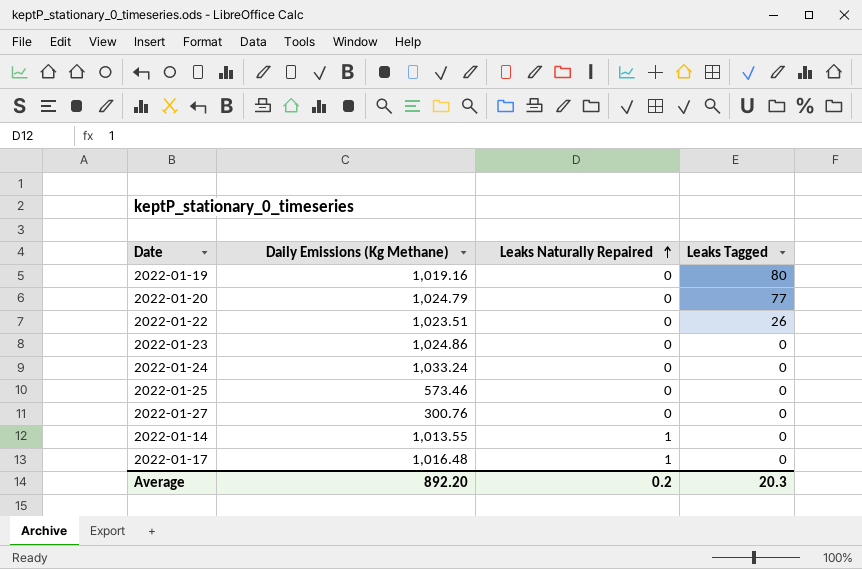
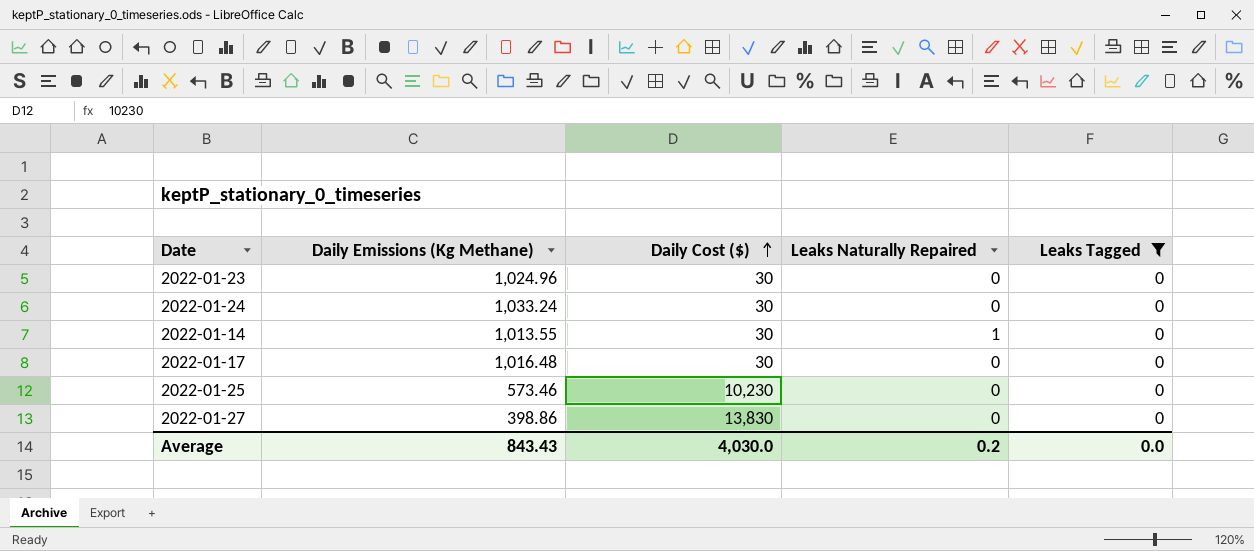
filter: none -> Leaks Tagged = 0
row order: Leaks Naturally Repaired ascending -> Daily Cost ($) ascending
column Daily Cost ($) | position: none -> 3
2022-01-23 | Daily Emissions (Kg Methane): 1,024.86 -> 1,024.96
2022-01-17 | Leaks Naturally Repaired: 1 -> 0
2022-01-27 | Daily Emissions (Kg Methane): 300.76 -> 398.86
Average | Daily Emissions (Kg Methane): 892.20 -> 843.43
Average | Leaks Tagged: 20.3 -> 0.0

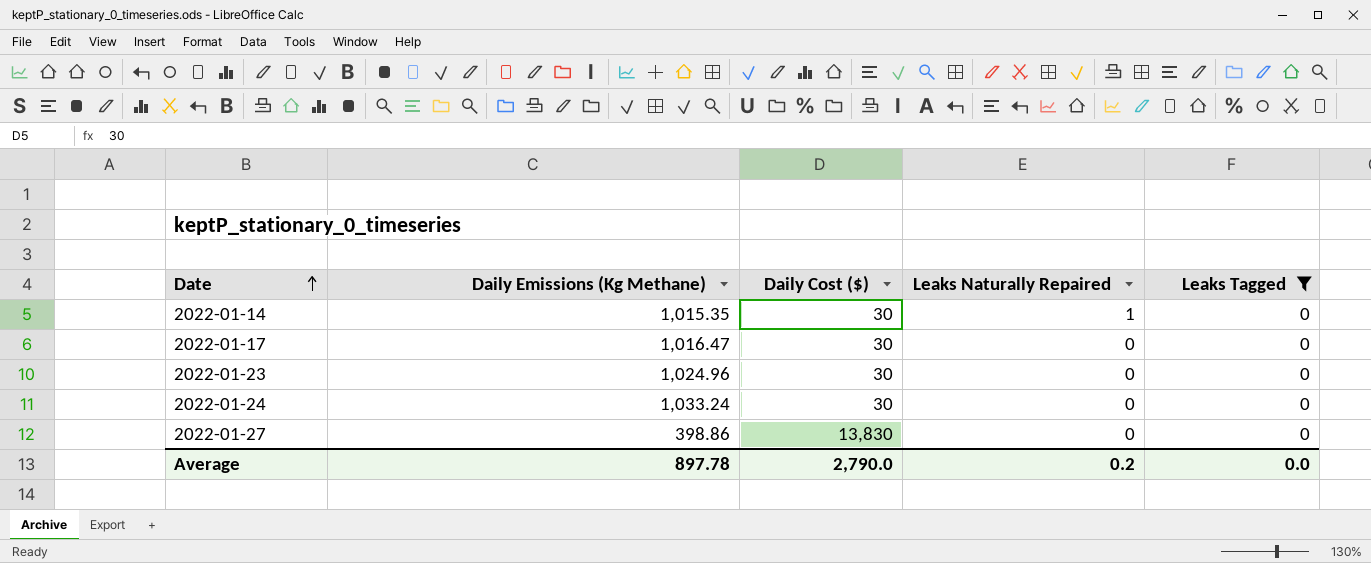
row order: Daily Cost ($) ascending -> Date ascending
row 2022-01-25: 573.46 | 10,230 | 0 | 0 -> none
2022-01-14 | Daily Emissions (Kg Methane): 1,013.55 -> 1,015.35
2022-01-17 | Daily Emissions (Kg Methane): 1,016.48 -> 1,016.47
Average | Daily Emissions (Kg Methane): 843.43 -> 897.78
Average | Daily Cost ($): 4,030.0 -> 2,790.0

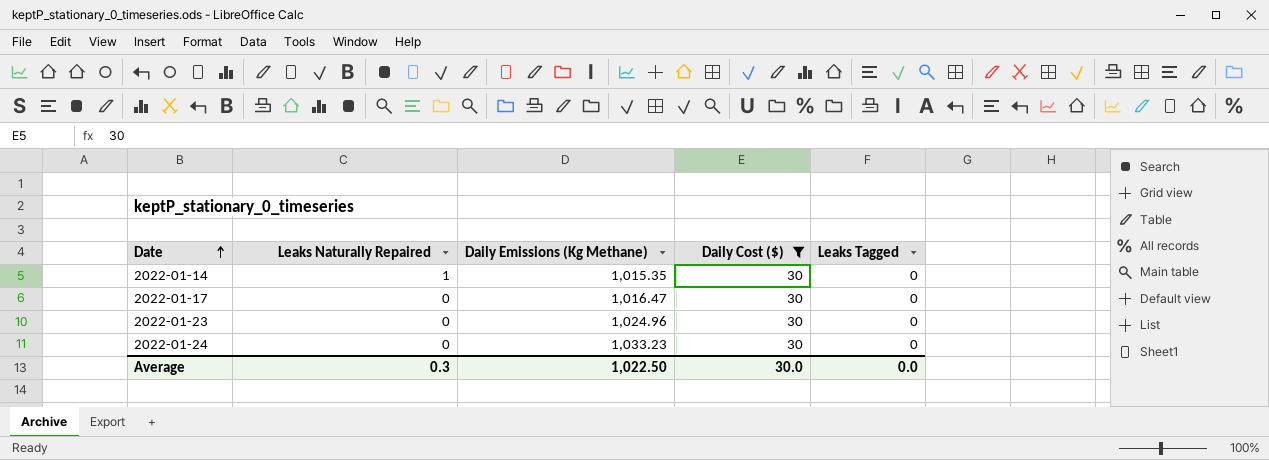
filter: Leaks Tagged = 0 -> Daily Cost ($) = 30
column Leaks Naturally Repaired | position: 4 -> 2
2022-01-24 | Daily Emissions (Kg Methane): 1,033.24 -> 1,033.23
Average | Leaks Naturally Repaired: 0.2 -> 0.3
Average | Daily Emissions (Kg Methane): 897.78 -> 1,022.50
Average | Daily Cost ($): 2,790.0 -> 30.0

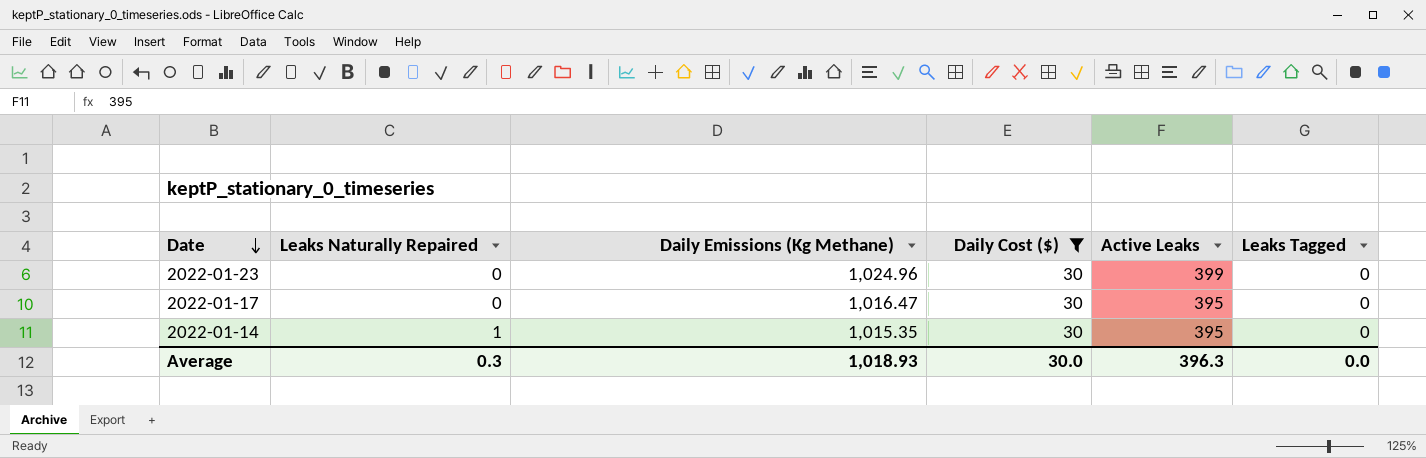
row order: Date ascending -> Date descending
column Active Leaks | position: none -> 5
row 2022-01-24: 0 | 1,033.23 | 30 | 0 -> none
Average | Daily Emissions (Kg Methane): 1,022.50 -> 1,018.93

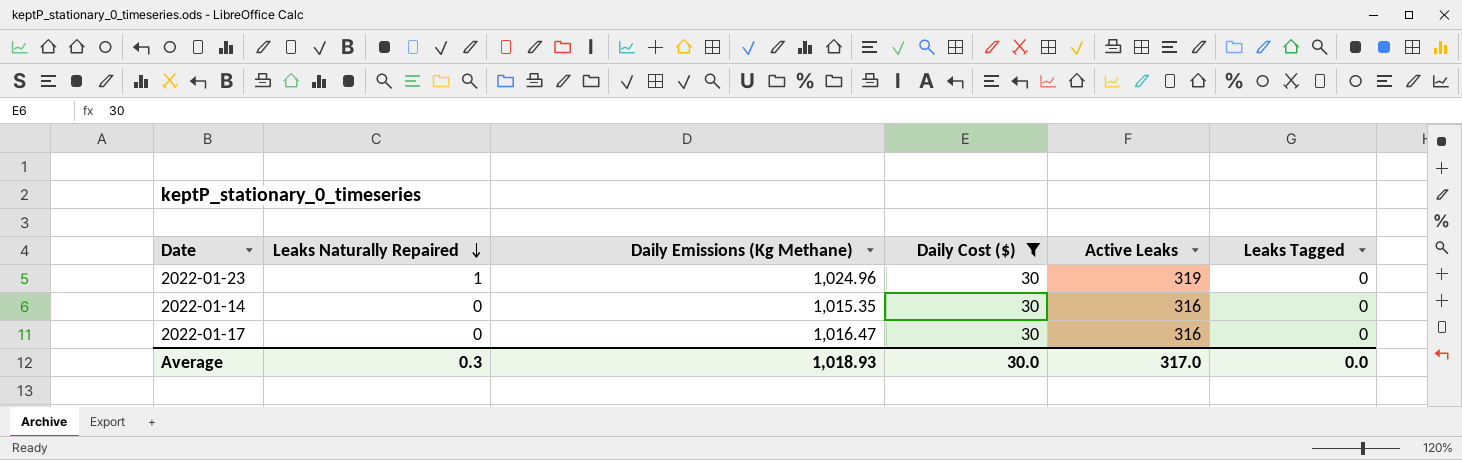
row order: Date descending -> Leaks Naturally Repaired descending
2022-01-23 | Leaks Naturally Repaired: 0 -> 1
2022-01-23 | Active Leaks: 399 -> 319
2022-01-14 | Leaks Naturally Repaired: 1 -> 0
2022-01-14 | Active Leaks: 395 -> 316
2022-01-17 | Active Leaks: 395 -> 316
Average | Active Leaks: 396.3 -> 317.0

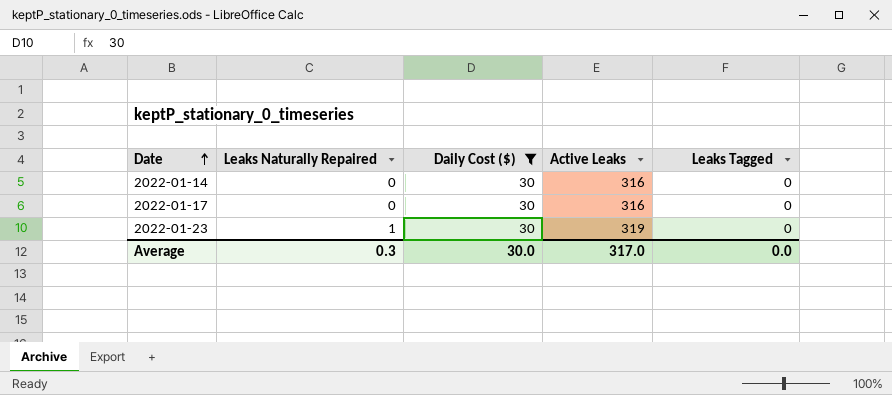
row order: Leaks Naturally Repaired descending -> Date ascending
column Daily Emissions (Kg Methane) | position: 3 -> none

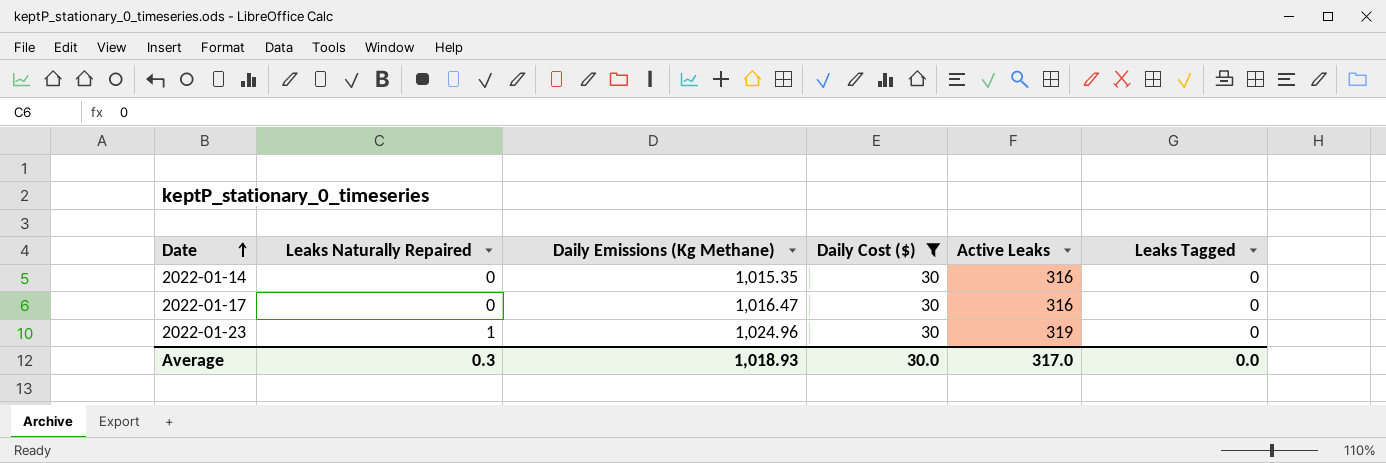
column Daily Emissions (Kg Methane) | position: none -> 3

